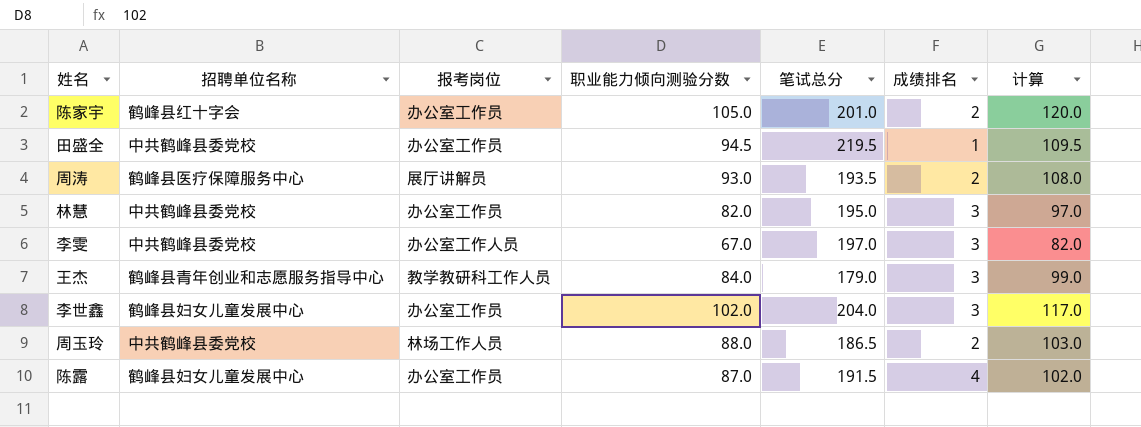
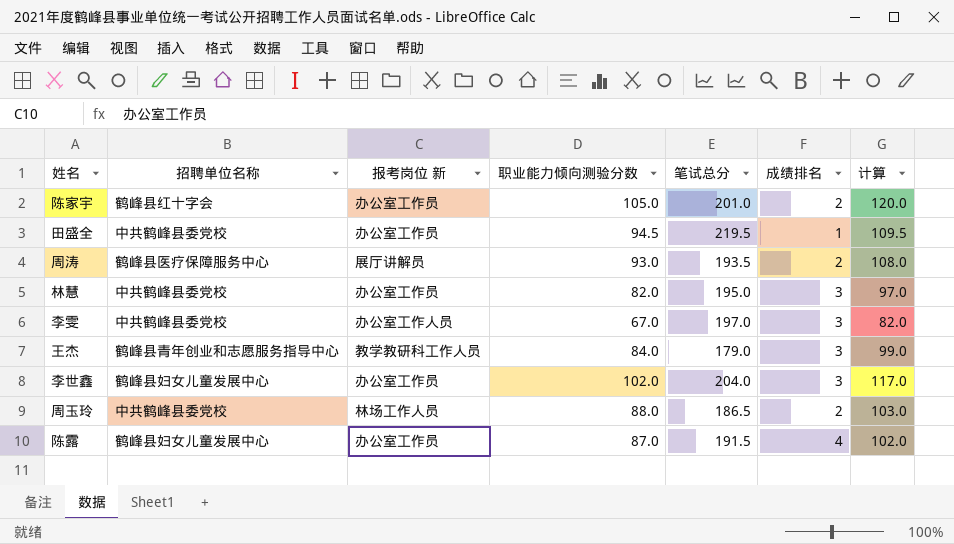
column name: 报考岗位 -> 报考岗位 新

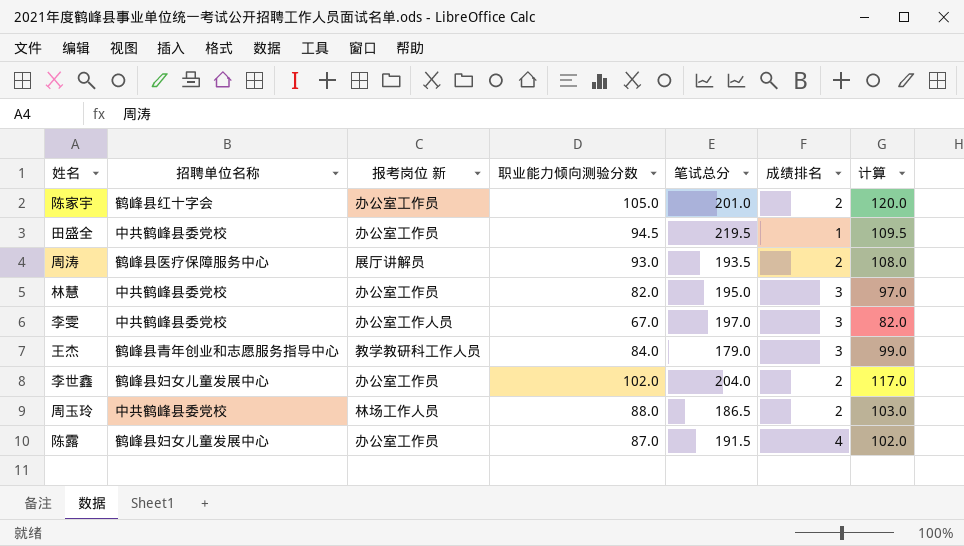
李世鑫 | 成绩排名: 3 -> 2

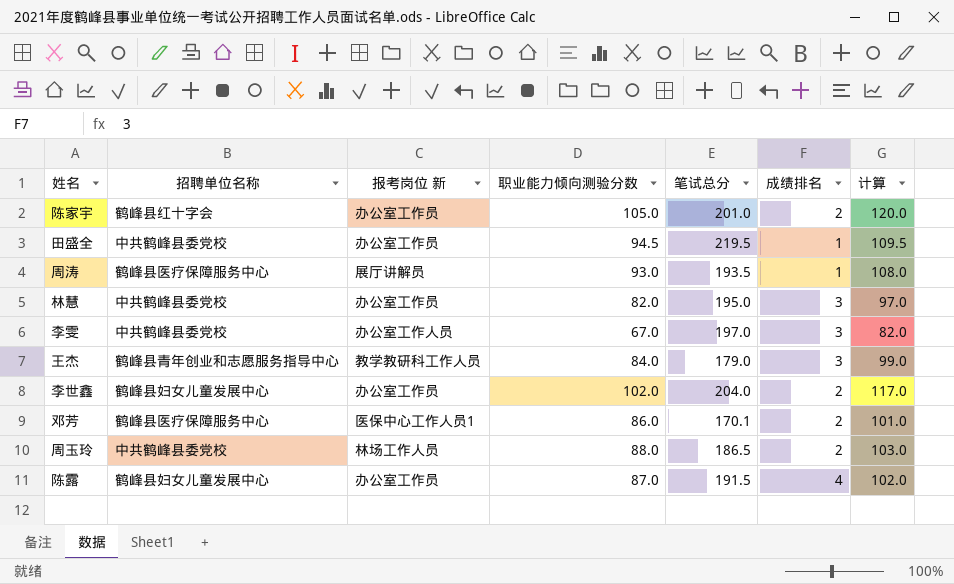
周涛 | 成绩排名: 2 -> 1
row 邓芳: none -> 鹤峰县医疗保障服务中心 | 医保中心工作人员1 | 86.0 | 170.1 | 2 | 101.0

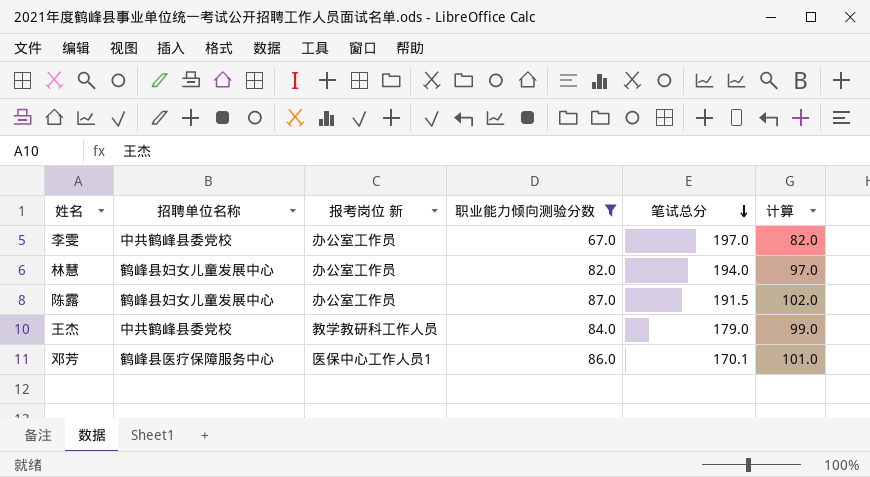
filter: none -> 职业能力倾向测验分数 <= 87.0
row order: none -> 笔试总分 descending
column 成绩排名 | position: 6 -> none
李雯 | 报考岗位 新: 办公室工作人员 -> 办公室工作员
林慧 | 招聘单位名称: 中共鹤峰县委党校 -> 鹤峰县妇女儿童发展中心
林慧 | 笔试总分: 195.0 -> 194.0
王杰 | 招聘单位名称: 鹤峰县青年创业和志愿服务指导中心 -> 中共鹤峰县委党校

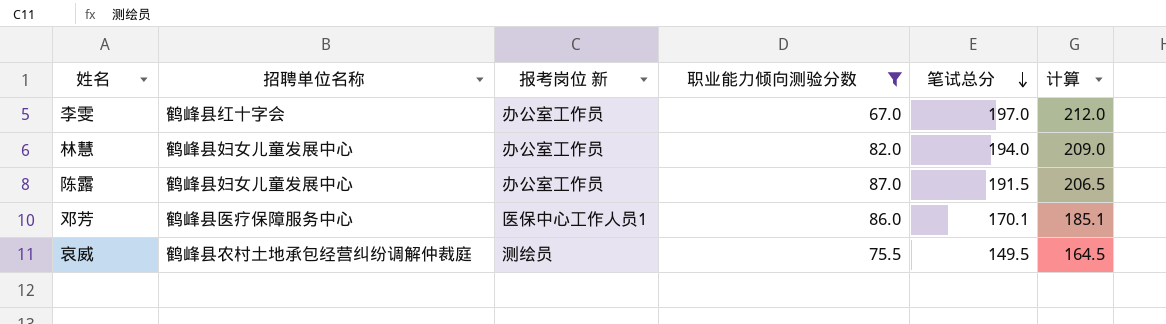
column 计算 | formula: [职业能力倾向测验分数] + 15 -> [笔试总分] + 15
row 王杰: 中共鹤峰县委党校 | 教学教研科工作人员 | 84.0 | 179.0 | 99.0 -> none
李雯 | 招聘单位名称: 中共鹤峰县委党校 -> 鹤峰县红十字会
row 哀威: none -> 鹤峰县农村土地承包经营纠纷调解仲裁庭 | 测绘员 | 75.5 | 149.5 | 164.5

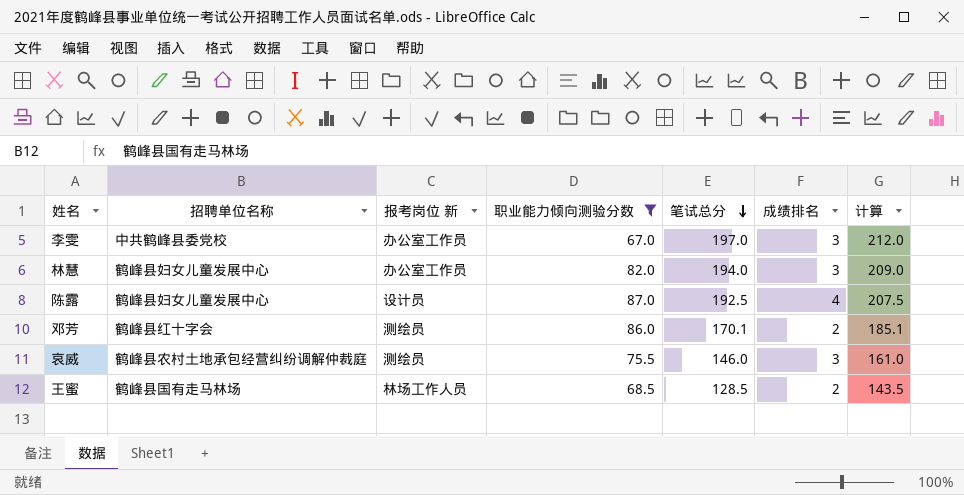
column 成绩排名 | position: none -> 6
李雯 | 招聘单位名称: 鹤峰县红十字会 -> 中共鹤峰县委党校
陈露 | 报考岗位 新: 办公室工作员 -> 设计员
陈露 | 笔试总分: 191.5 -> 192.5
陈露 | 计算: 206.5 -> 207.5
邓芳 | 招聘单位名称: 鹤峰县医疗保障服务中心 -> 鹤峰县红十字会
邓芳 | 报考岗位 新: 医保中心工作人员1 -> 测绘员
哀威 | 笔试总分: 149.5 -> 146.0
哀威 | 计算: 164.5 -> 161.0
row 王蜜: none -> 鹤峰县国有走马林场 | 林场工作人员 | 68.5 | 128.5 | 2 | 143.5

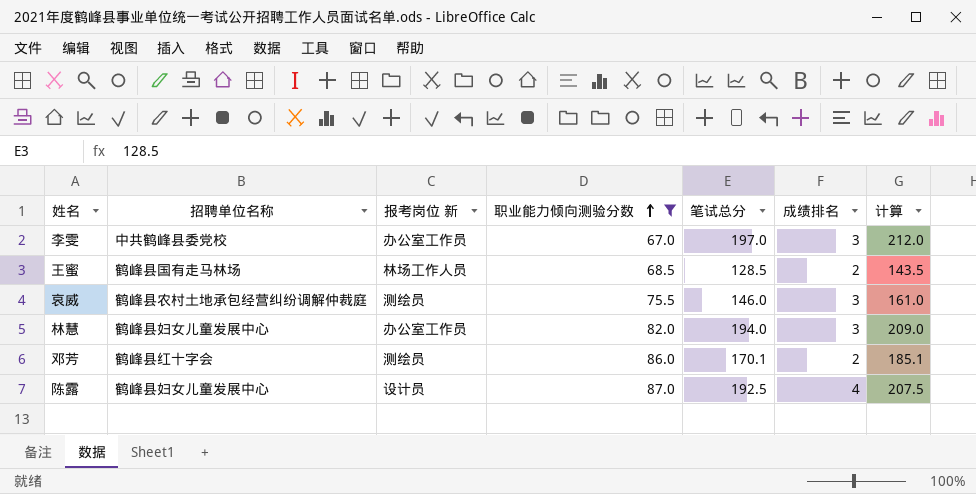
row order: 笔试总分 descending -> 职业能力倾向测验分数 ascending

